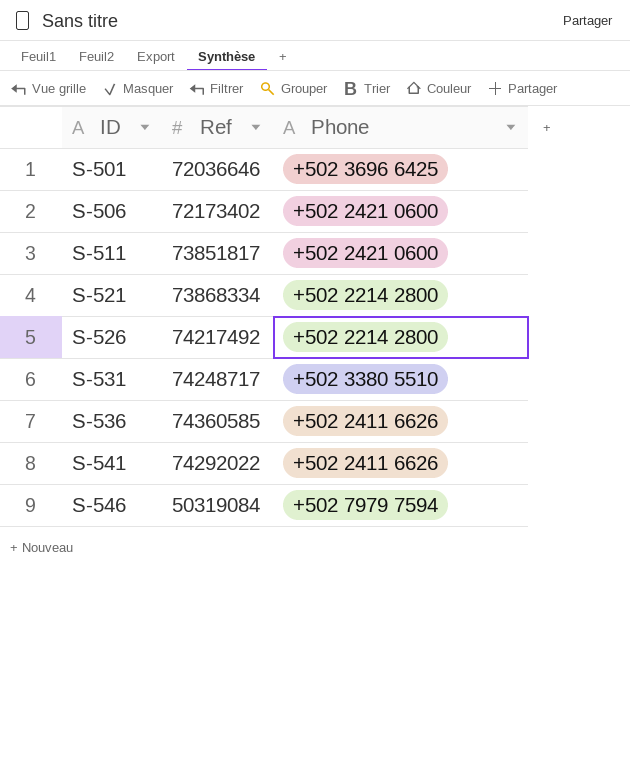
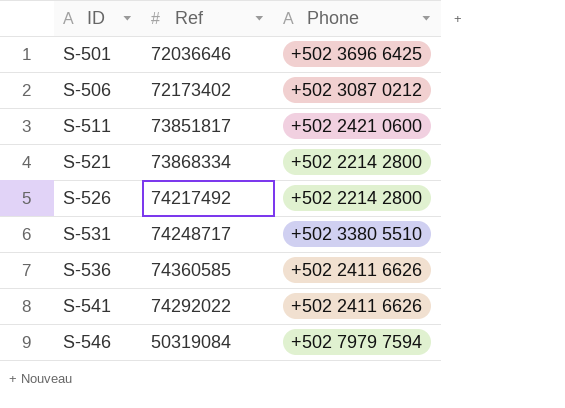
S-506 | Phone: +502 2421 0600 -> +502 3087 0212

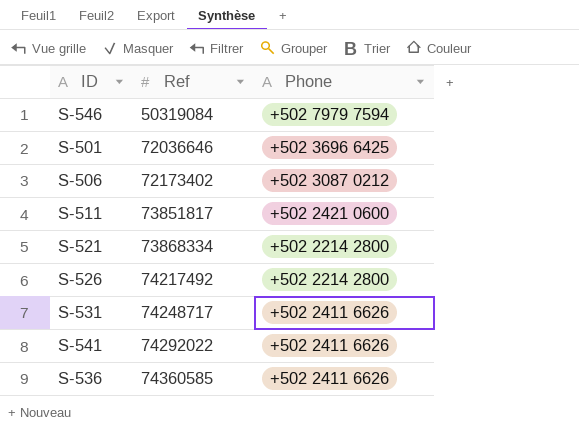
row order: ID ascending -> Ref ascending
S-531 | Phone: +502 3380 5510 -> +502 2411 6626

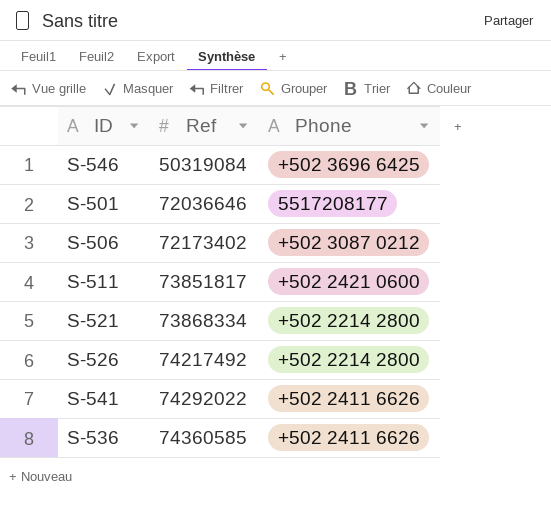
row S-531: 74248717 | +502 2411 6626 -> none
S-546 | Phone: +502 7979 7594 -> +502 3696 6425
S-501 | Phone: +502 3696 6425 -> 5517208177

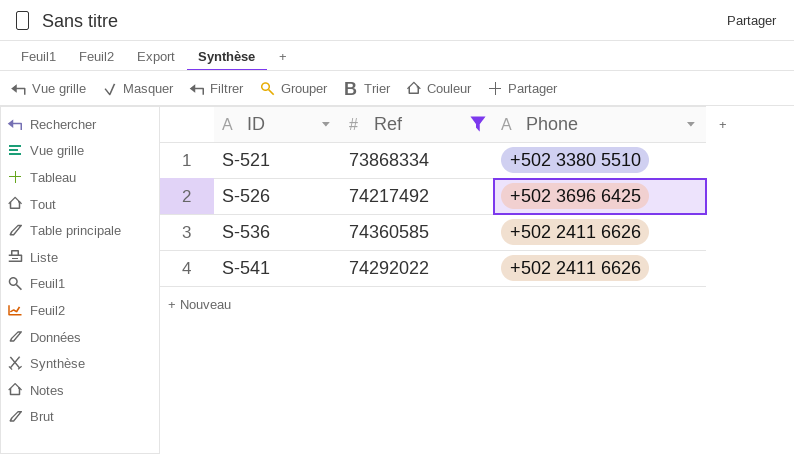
filter: none -> Ref >= 73868334
row order: Ref ascending -> ID ascending
S-521 | Phone: +502 2214 2800 -> +502 3380 5510
S-526 | Phone: +502 2214 2800 -> +502 3696 6425

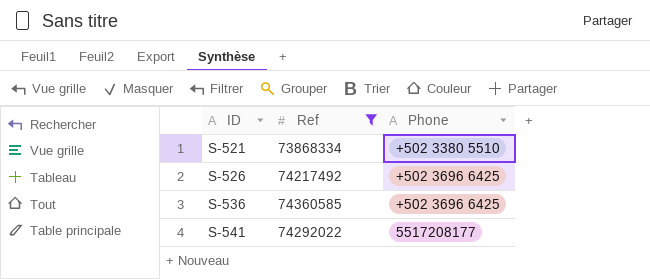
S-536 | Phone: +502 2411 6626 -> +502 3696 6425
S-541 | Phone: +502 2411 6626 -> 5517208177

